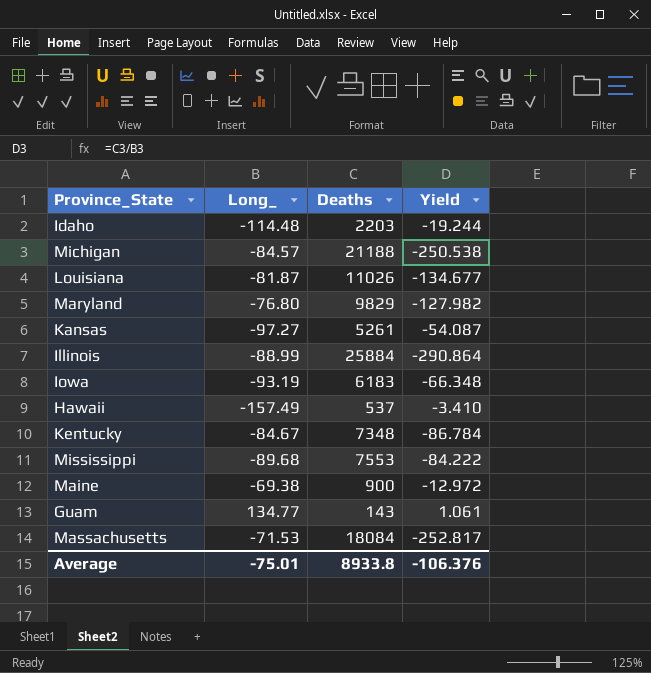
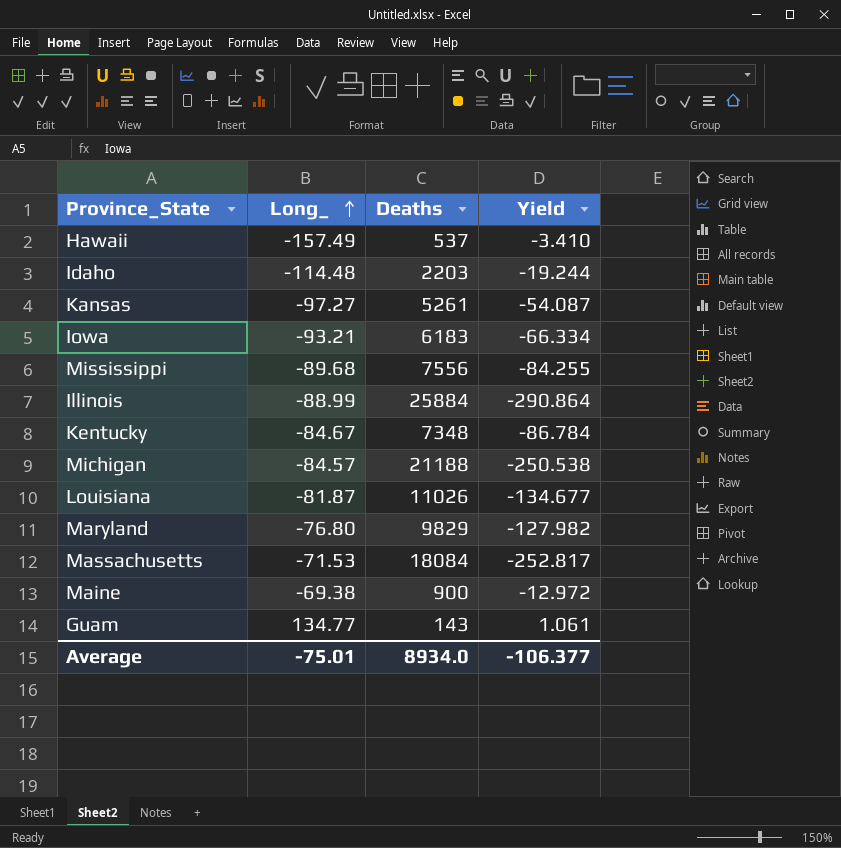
row order: none -> Long_ ascending
Iowa | Long_: -93.19 -> -93.21
Iowa | Yield: -66.348 -> -66.334
Mississippi | Deaths: 7553 -> 7556
Mississippi | Yield: -84.222 -> -84.255
Average | Deaths: 8933.8 -> 8934.0
Average | Yield: -106.376 -> -106.377

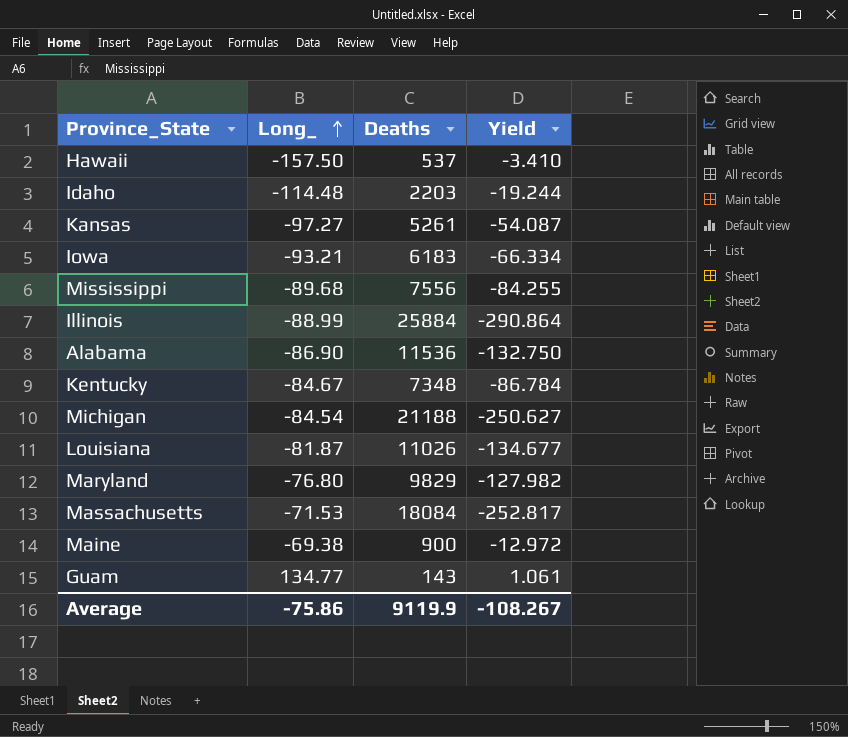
Hawaii | Long_: -157.49 -> -157.50
row Alabama: none -> -86.90 | 11536 | -132.750
Michigan | Long_: -84.57 -> -84.54
Michigan | Yield: -250.538 -> -250.627
Average | Long_: -75.01 -> -75.86
Average | Deaths: 8934.0 -> 9119.9
Average | Yield: -106.377 -> -108.267

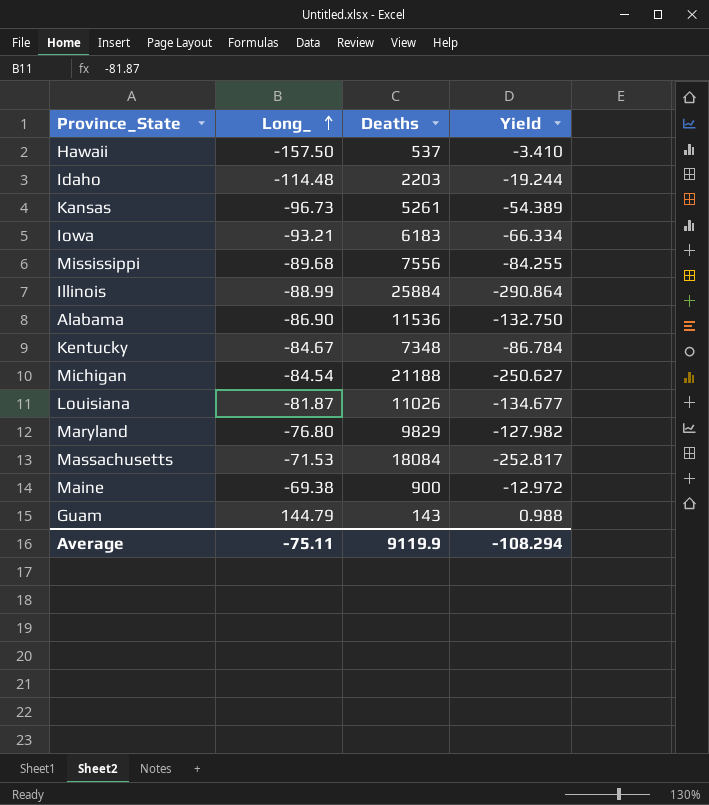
Kansas | Long_: -97.27 -> -96.73
Kansas | Yield: -54.087 -> -54.389
Guam | Long_: 134.77 -> 144.79
Guam | Yield: 1.061 -> 0.988
Average | Long_: -75.86 -> -75.11
Average | Yield: -108.267 -> -108.294

